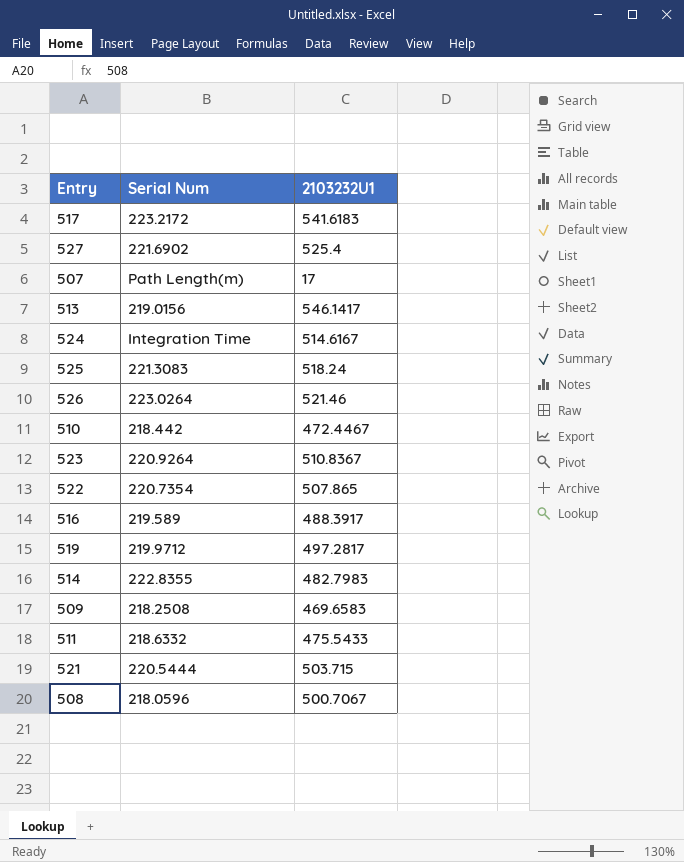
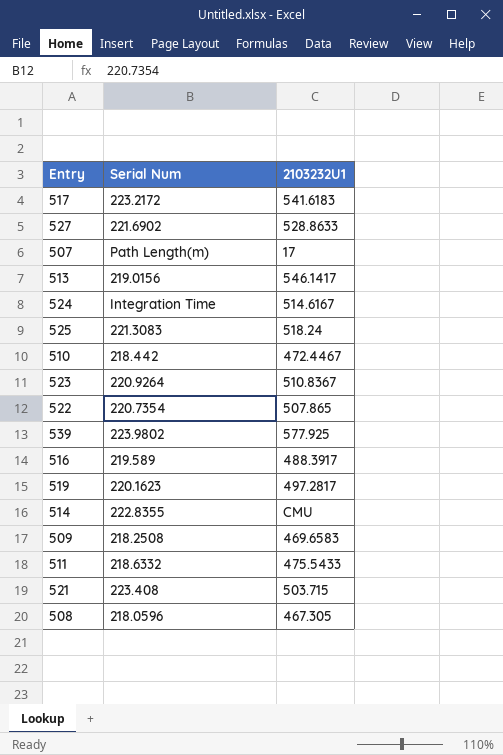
row 526: 223.0264 | 521.46 -> none
527 | 2103232U1: 525.4 -> 528.8633
row 539: none -> 223.9802 | 577.925
519 | Serial Num: 219.9712 -> 220.1623
514 | 2103232U1: 482.7983 -> CMU
521 | Serial Num: 220.5444 -> 223.408
508 | 2103232U1: 500.7067 -> 467.305

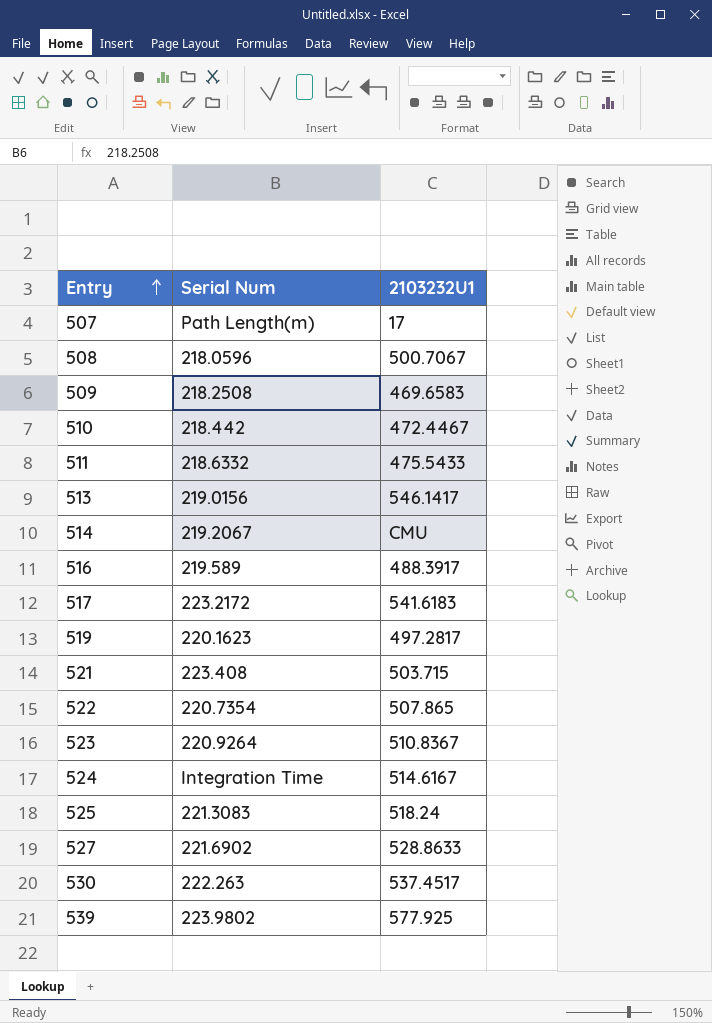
row order: none -> Entry ascending
508 | 2103232U1: 467.305 -> 500.7067
514 | Serial Num: 222.8355 -> 219.2067
row 530: none -> 222.263 | 537.4517

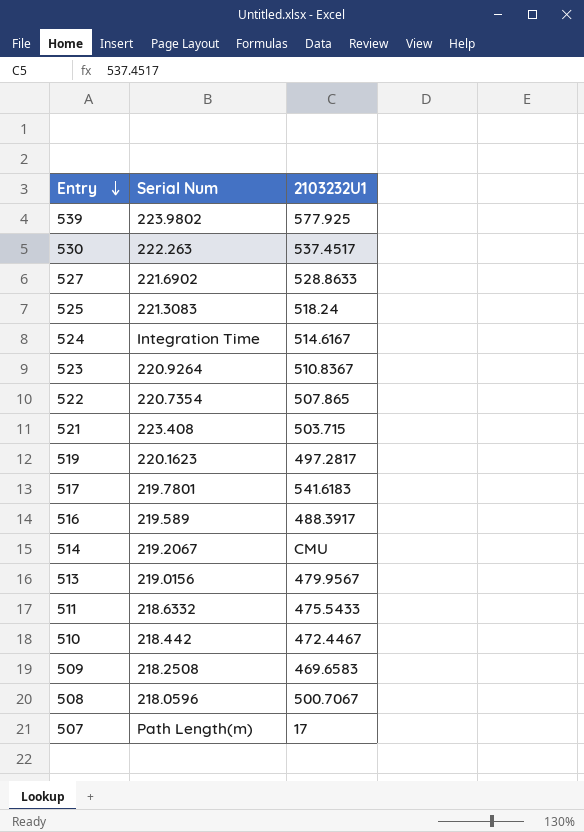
row order: Entry ascending -> Entry descending
517 | Serial Num: 223.2172 -> 219.7801
513 | 2103232U1: 546.1417 -> 479.9567

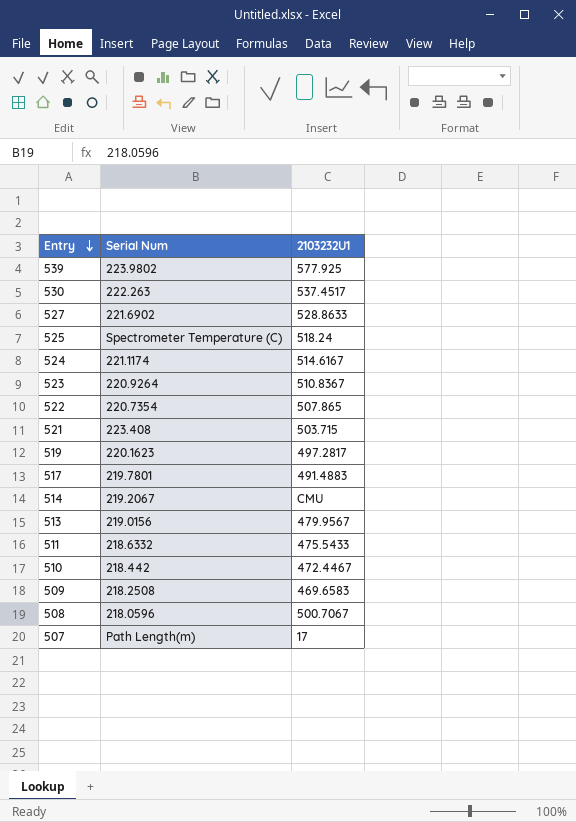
row 516: 219.589 | 488.3917 -> none
525 | Serial Num: 221.3083 -> Spectrometer Temperature (C)
524 | Serial Num: Integration Time -> 221.1174
517 | 2103232U1: 541.6183 -> 491.4883

